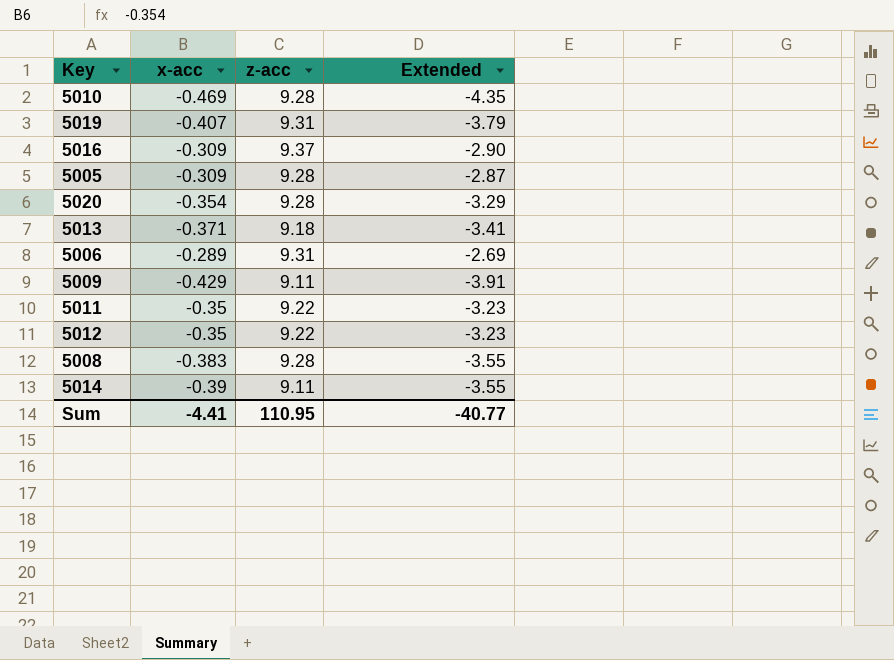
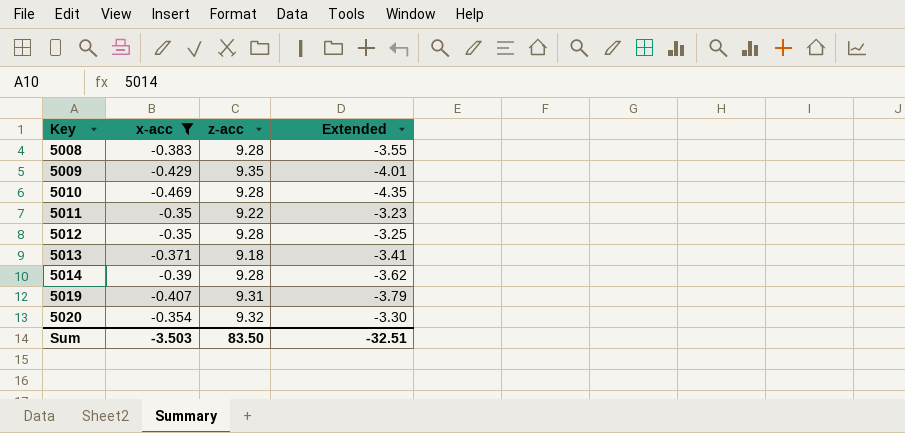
filter: none -> x-acc <= -0.35
row order: none -> Key ascending
5009 | z-acc: 9.11 -> 9.35
5009 | Extended: -3.91 -> -4.01
5012 | z-acc: 9.22 -> 9.28
5012 | Extended: -3.23 -> -3.25
5014 | z-acc: 9.11 -> 9.28
5014 | Extended: -3.55 -> -3.62
5020 | z-acc: 9.28 -> 9.32
5020 | Extended: -3.29 -> -3.30
Sum | x-acc: -4.41 -> -3.503
Sum | z-acc: 110.95 -> 83.50
Sum | Extended: -40.77 -> -32.51

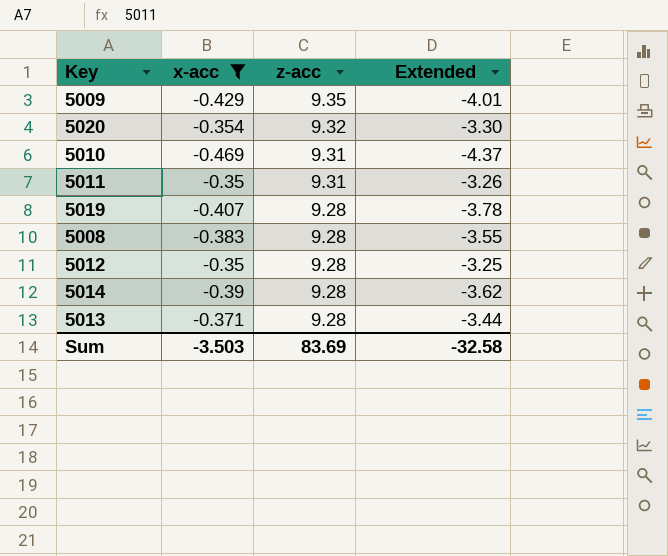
row order: Key ascending -> z-acc descending
5010 | z-acc: 9.28 -> 9.31
5010 | Extended: -4.35 -> -4.37
5011 | z-acc: 9.22 -> 9.31
5011 | Extended: -3.23 -> -3.26
5019 | z-acc: 9.31 -> 9.28
5019 | Extended: -3.79 -> -3.78
5013 | z-acc: 9.18 -> 9.28
5013 | Extended: -3.41 -> -3.44
Sum | z-acc: 83.50 -> 83.69
Sum | Extended: -32.51 -> -32.58

